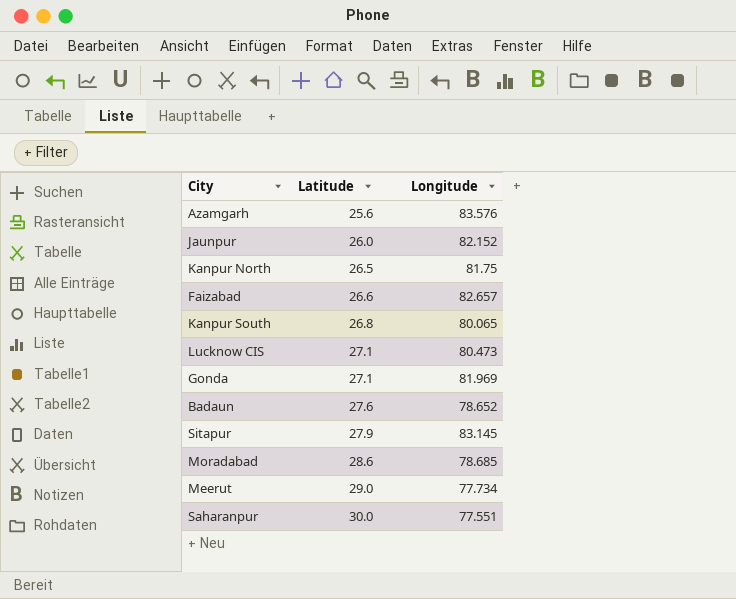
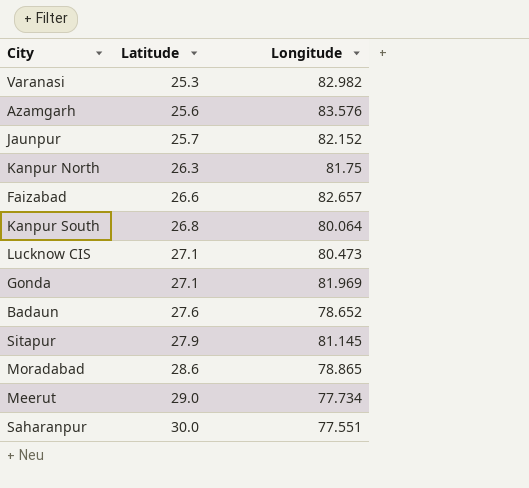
row Varanasi: none -> 25.3 | 82.982
Jaunpur | Latitude: 26.0 -> 25.7
Kanpur North | Latitude: 26.5 -> 26.3
Kanpur South | Longitude: 80.065 -> 80.064
Sitapur | Longitude: 83.145 -> 81.145
Moradabad | Longitude: 78.685 -> 78.865

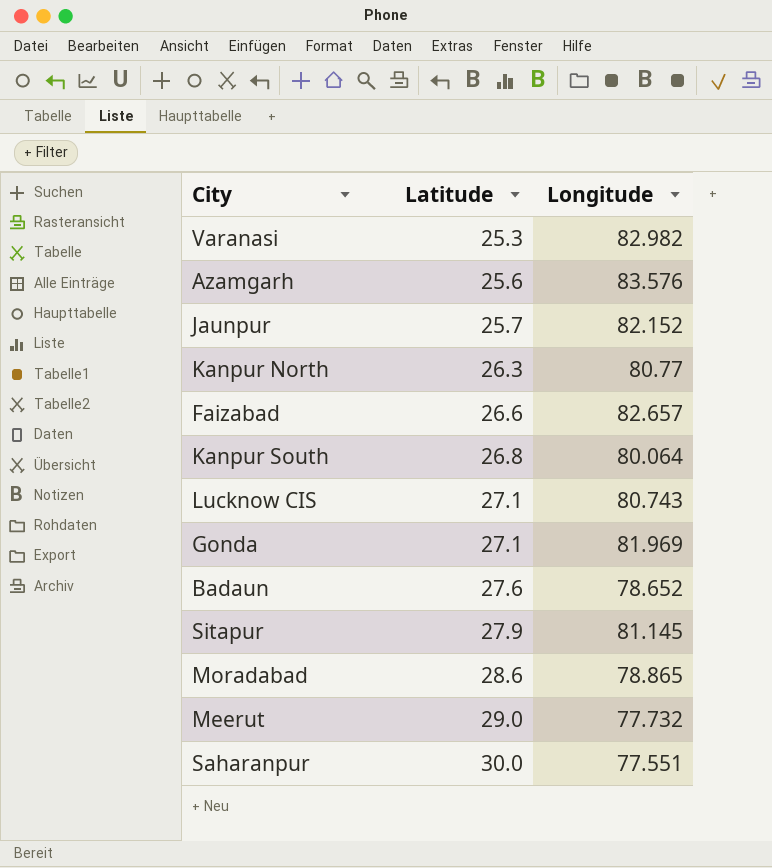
Kanpur North | Longitude: 81.75 -> 80.77
Lucknow CIS | Longitude: 80.473 -> 80.743
Meerut | Longitude: 77.734 -> 77.732

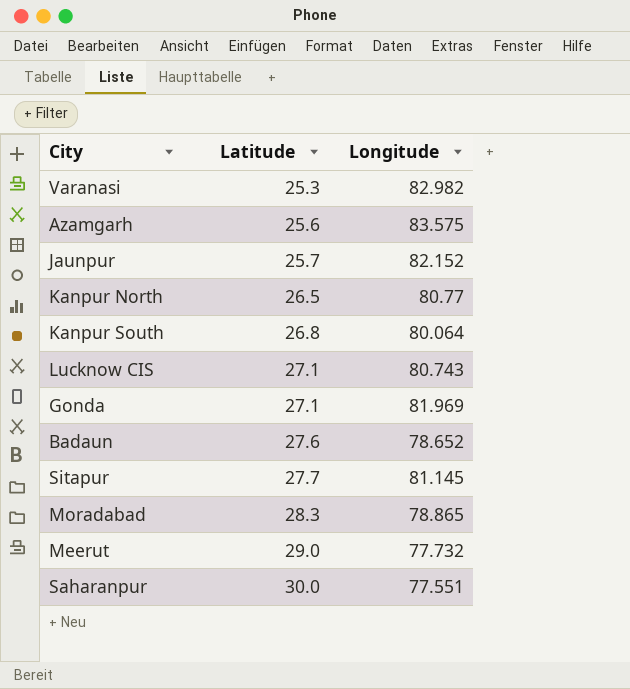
row Faizabad: 26.6 | 82.657 -> none
Azamgarh | Longitude: 83.576 -> 83.575
Kanpur North | Latitude: 26.3 -> 26.5
Sitapur | Latitude: 27.9 -> 27.7
Moradabad | Latitude: 28.6 -> 28.3

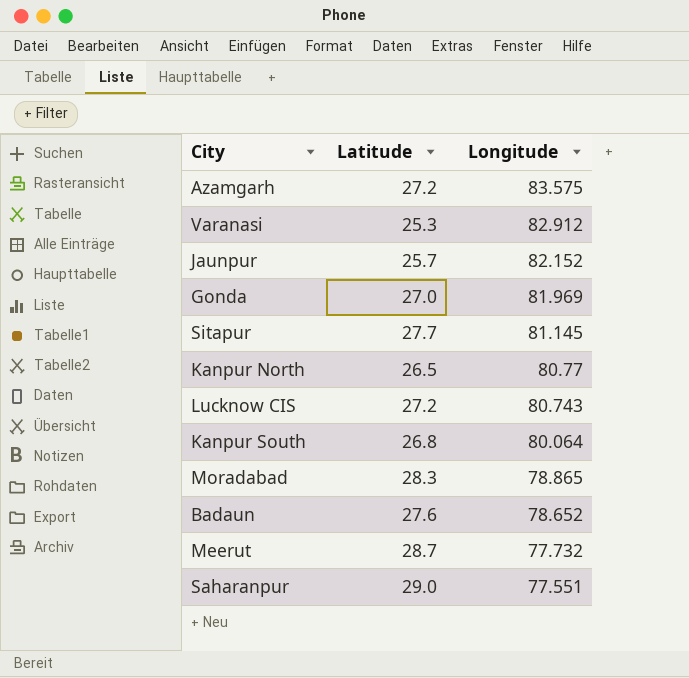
row order: Latitude ascending -> Longitude descending
Azamgarh | Latitude: 25.6 -> 27.2
Varanasi | Longitude: 82.982 -> 82.912
Gonda | Latitude: 27.1 -> 27.0
Lucknow CIS | Latitude: 27.1 -> 27.2
Meerut | Latitude: 29.0 -> 28.7
Saharanpur | Latitude: 30.0 -> 29.0

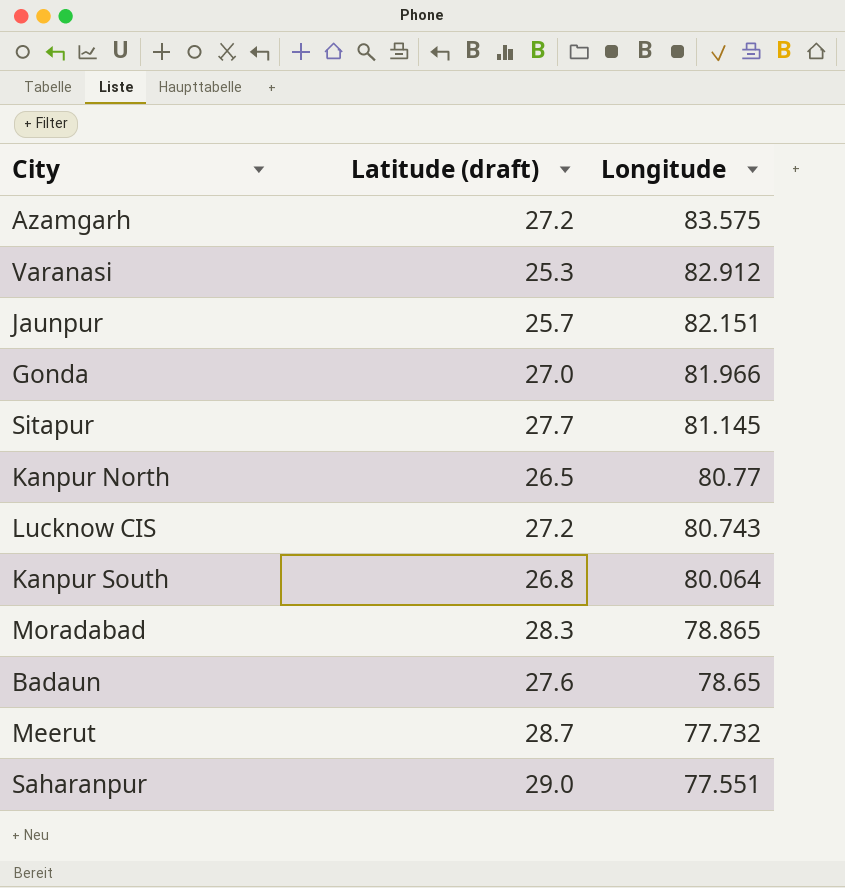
column name: Latitude -> Latitude (draft)
Jaunpur | Longitude: 82.152 -> 82.151
Gonda | Longitude: 81.969 -> 81.966
Badaun | Longitude: 78.652 -> 78.65

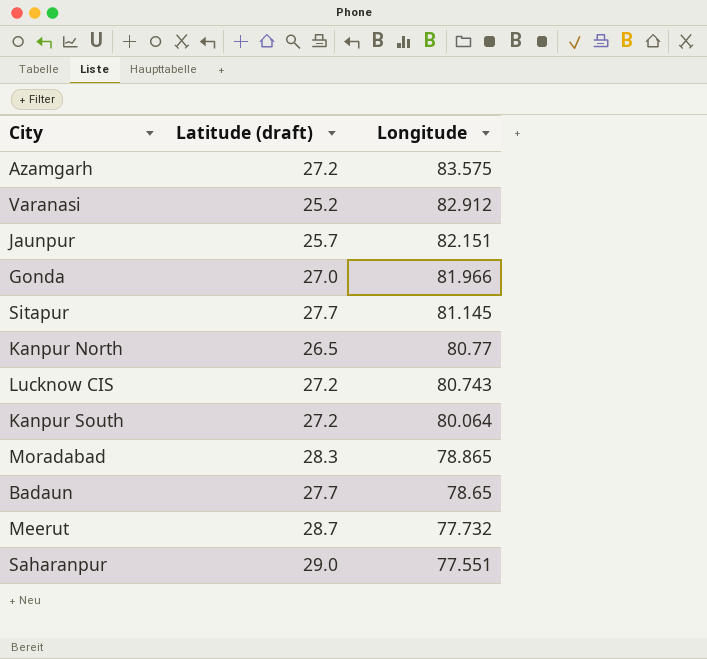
Varanasi | Latitude (draft): 25.3 -> 25.2
Kanpur South | Latitude (draft): 26.8 -> 27.2
Badaun | Latitude (draft): 27.6 -> 27.7

